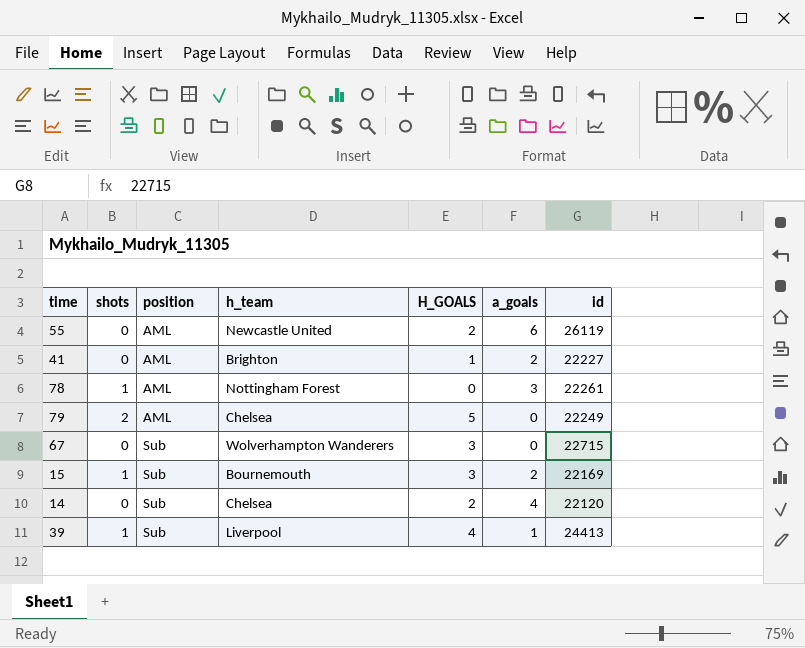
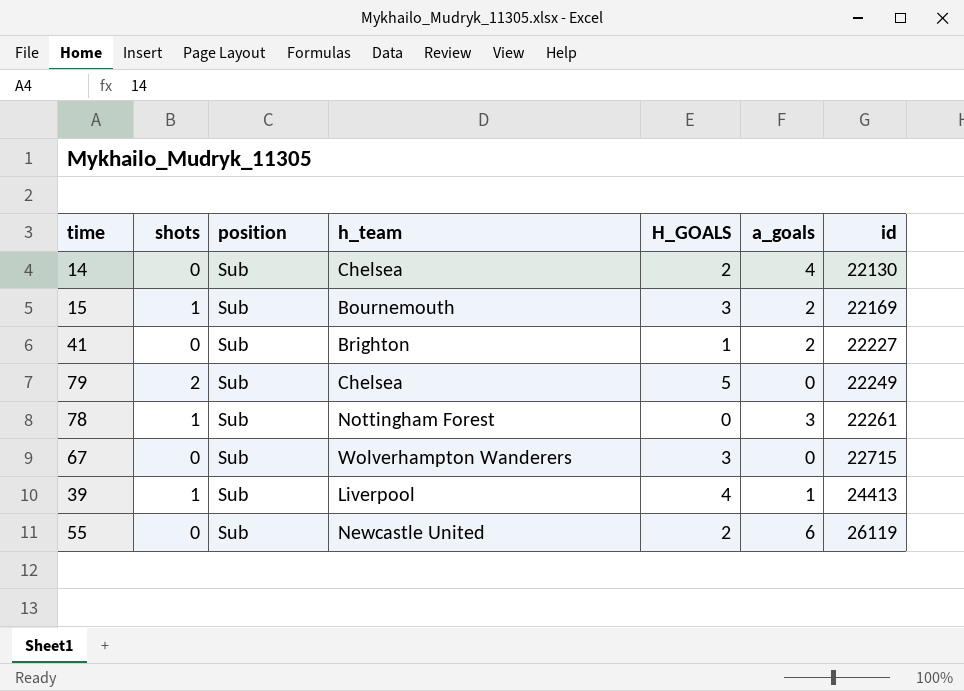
row order: position ascending -> id ascending
14 | id: 22120 -> 22130
41 | position: AML -> Sub
79 | position: AML -> Sub
78 | position: AML -> Sub
55 | position: AML -> Sub

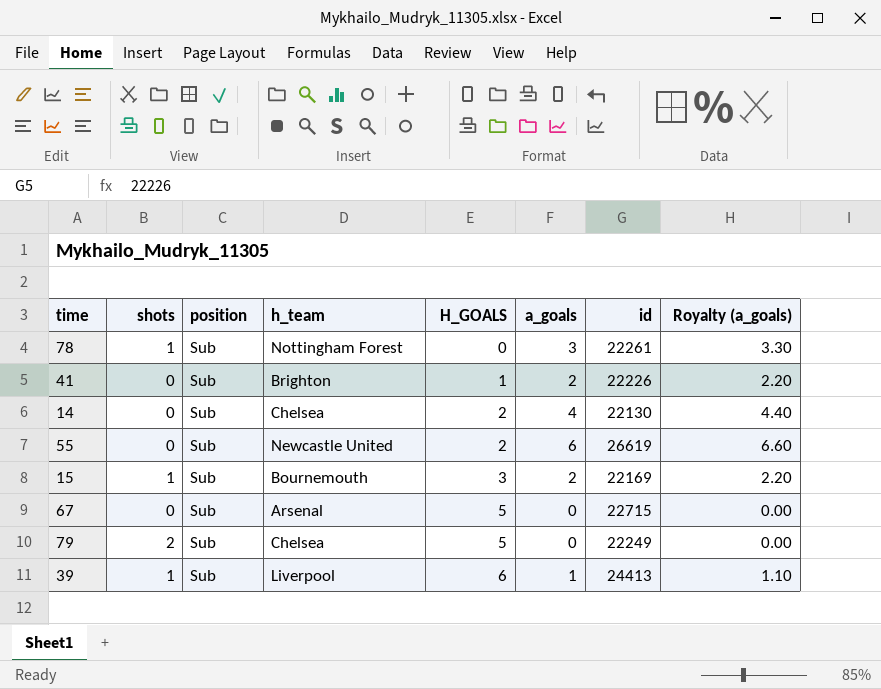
row order: id ascending -> H_GOALS ascending
column Royalty (a_goals) | formula: none -> [a_goals] * 1.1
41 | id: 22227 -> 22226
55 | id: 26119 -> 26619
67 | h_team: Wolverhampton Wanderers -> Arsenal
67 | H_GOALS: 3 -> 5
39 | H_GOALS: 4 -> 6

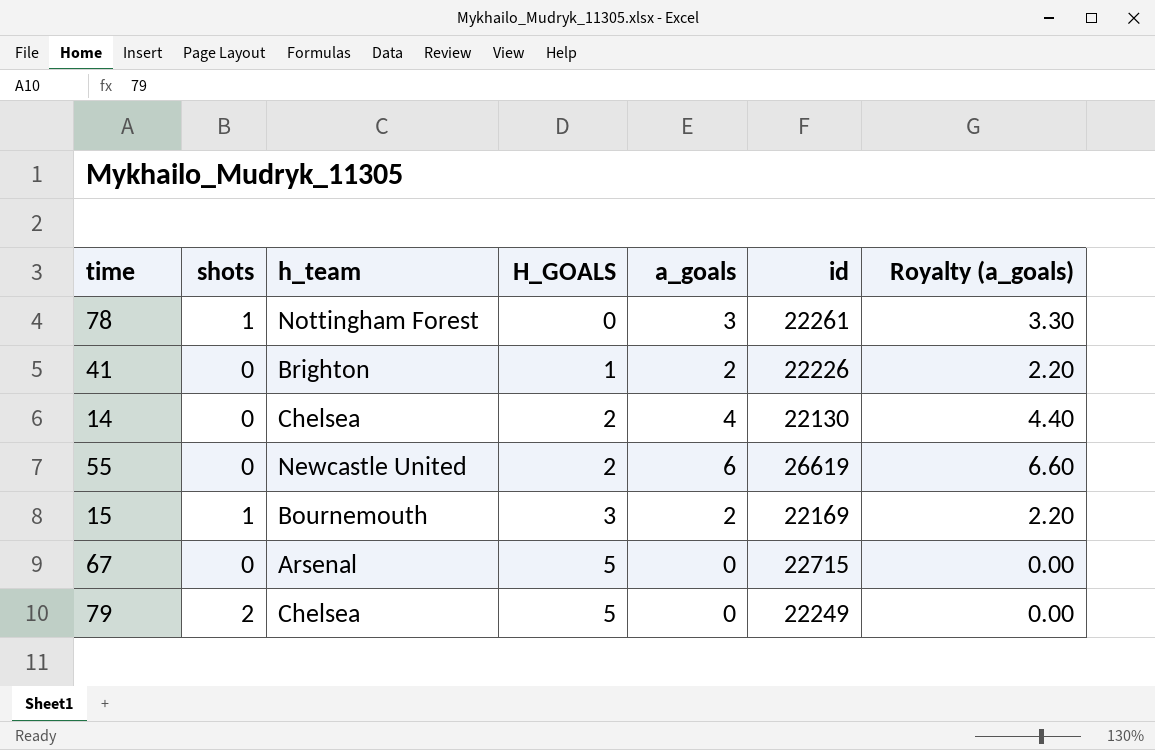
column position | position: 3 -> none
row 39: 1 | Sub | Liverpool | 6 | 1 | 24413 | 1.10 -> none

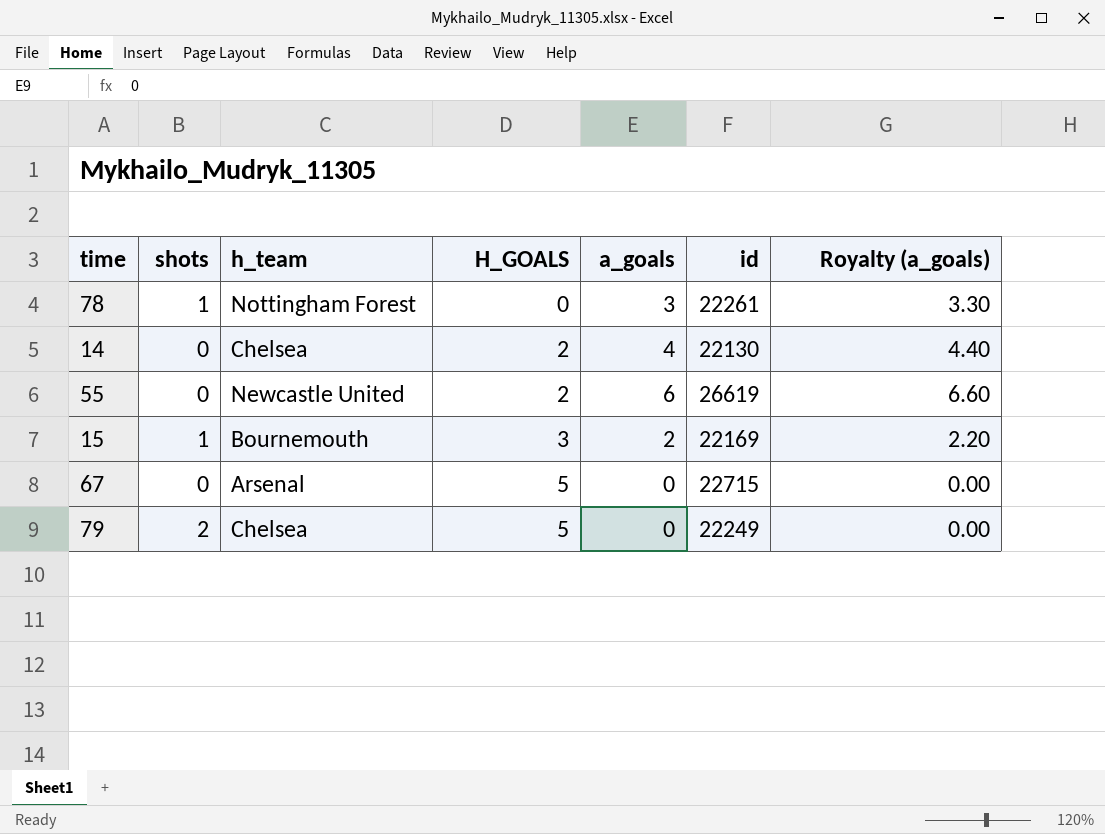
row 41: 0 | Brighton | 1 | 2 | 22226 | 2.20 -> none

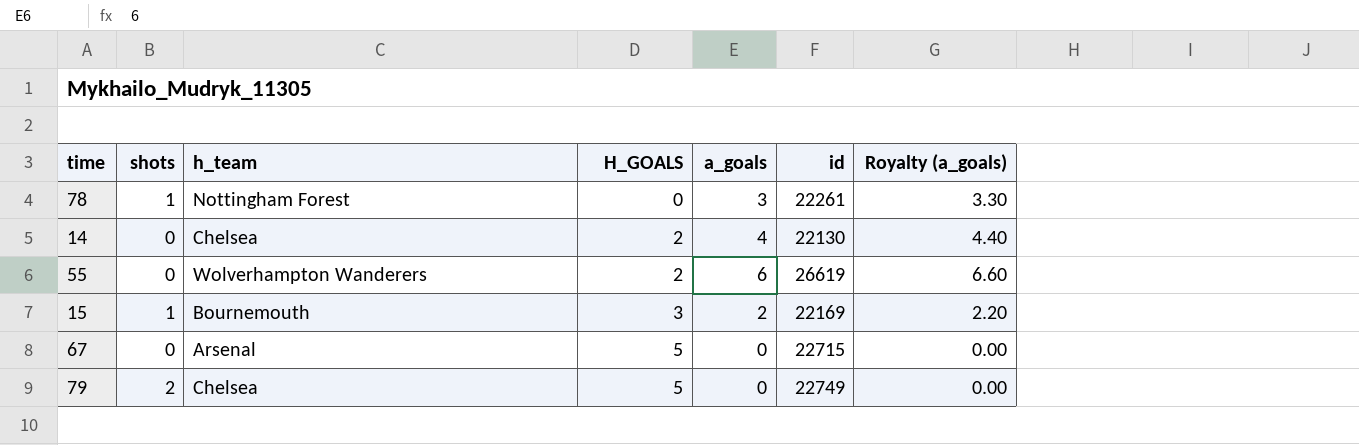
55 | h_team: Newcastle United -> Wolverhampton Wanderers
79 | id: 22249 -> 22749

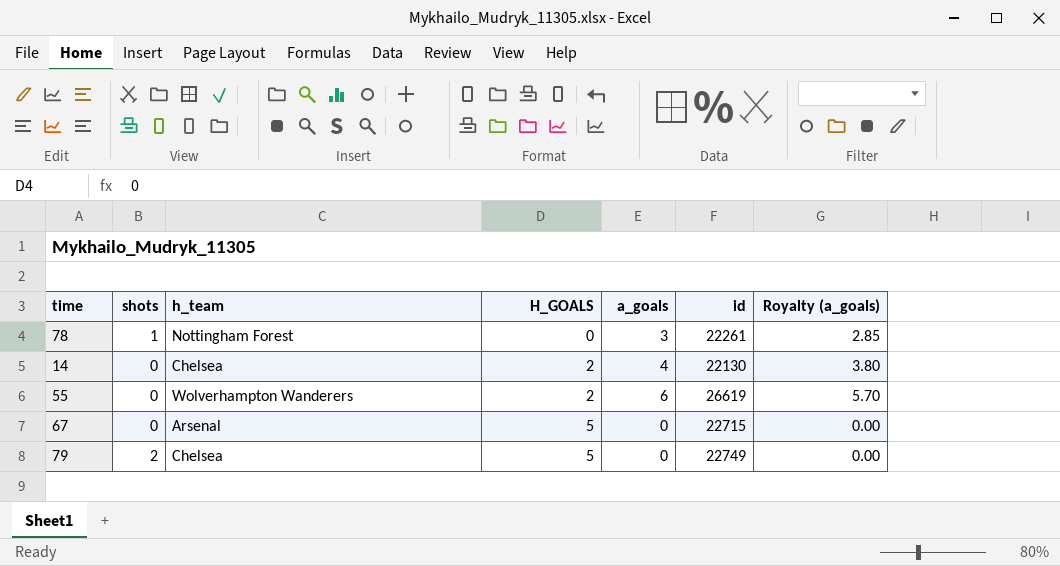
column Royalty (a_goals) | formula: [a_goals] * 1.1 -> [a_goals] * 0.95
row 15: 1 | Bournemouth | 3 | 2 | 22169 | 2.20 -> none

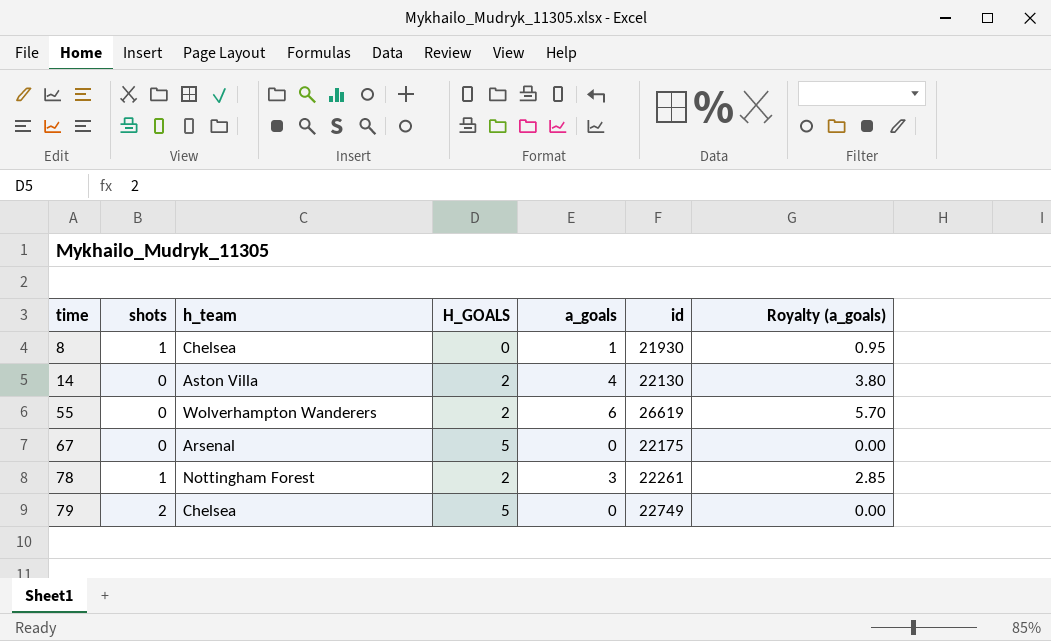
row order: H_GOALS ascending -> time ascending
row 8: none -> 1 | Chelsea | 0 | 1 | 21930 | 0.95
14 | h_team: Chelsea -> Aston Villa
67 | id: 22715 -> 22175
78 | H_GOALS: 0 -> 2

